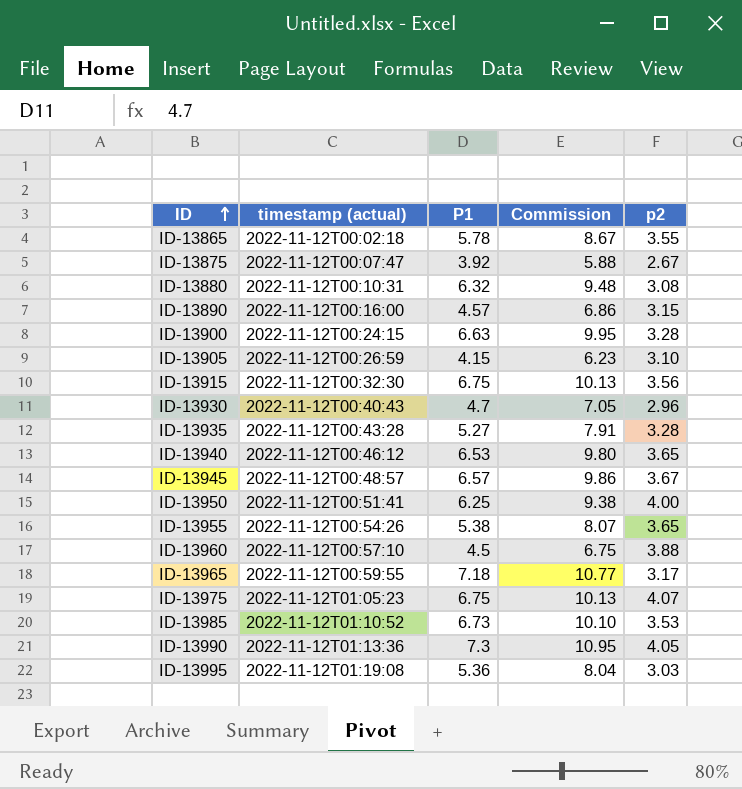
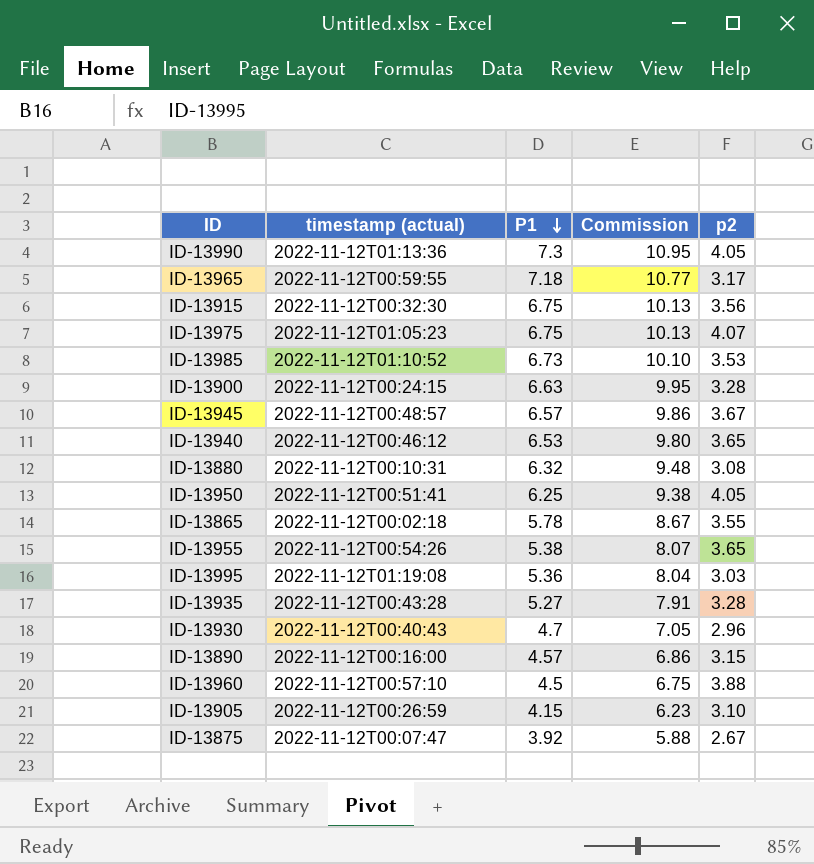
row order: ID ascending -> P1 descending
ID-13950 | p2: 4.00 -> 4.05

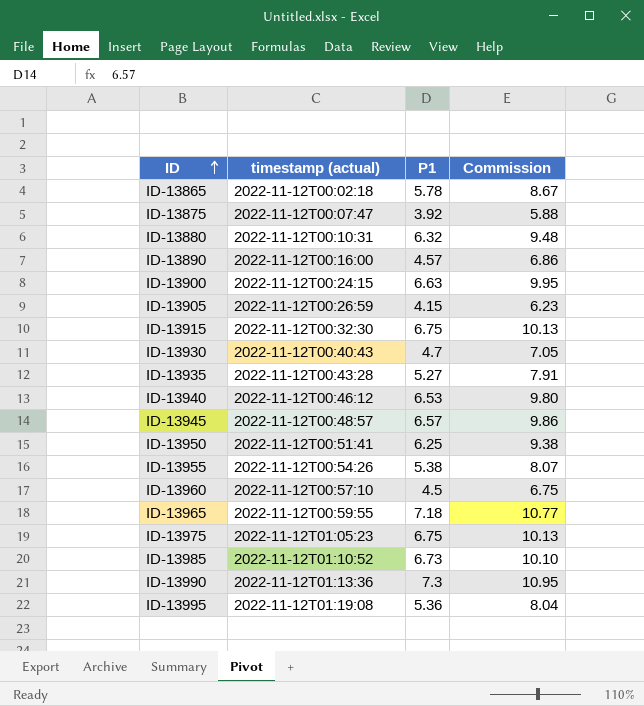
row order: P1 descending -> ID ascending
column p2 | position: 5 -> none

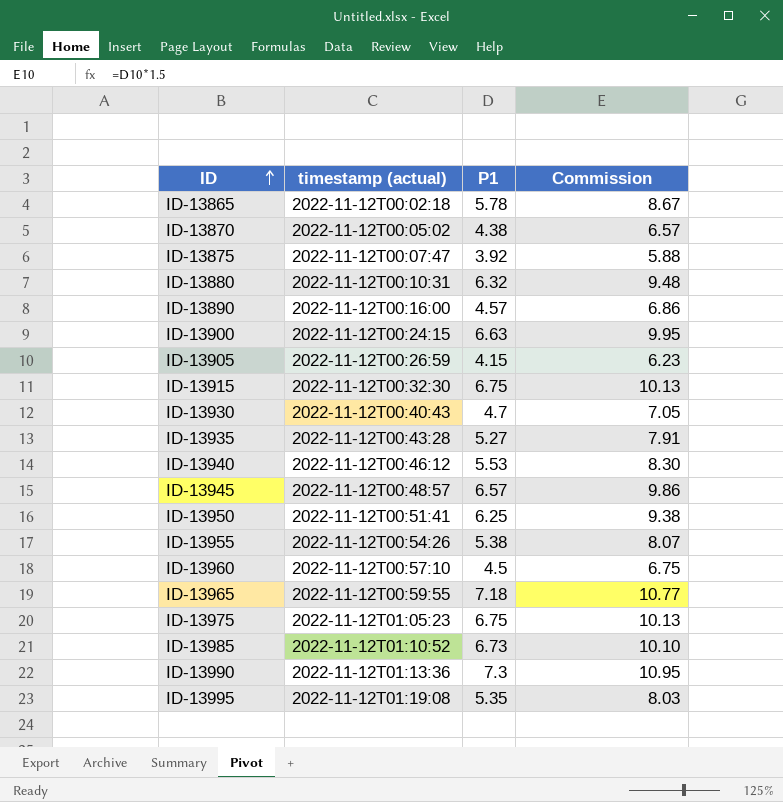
row ID-13870: none -> 2022-11-12T00:05:02 | 4.38 | 6.57
ID-13940 | P1: 6.53 -> 5.53
ID-13940 | Commission: 9.80 -> 8.30
ID-13995 | P1: 5.36 -> 5.35
ID-13995 | Commission: 8.04 -> 8.03

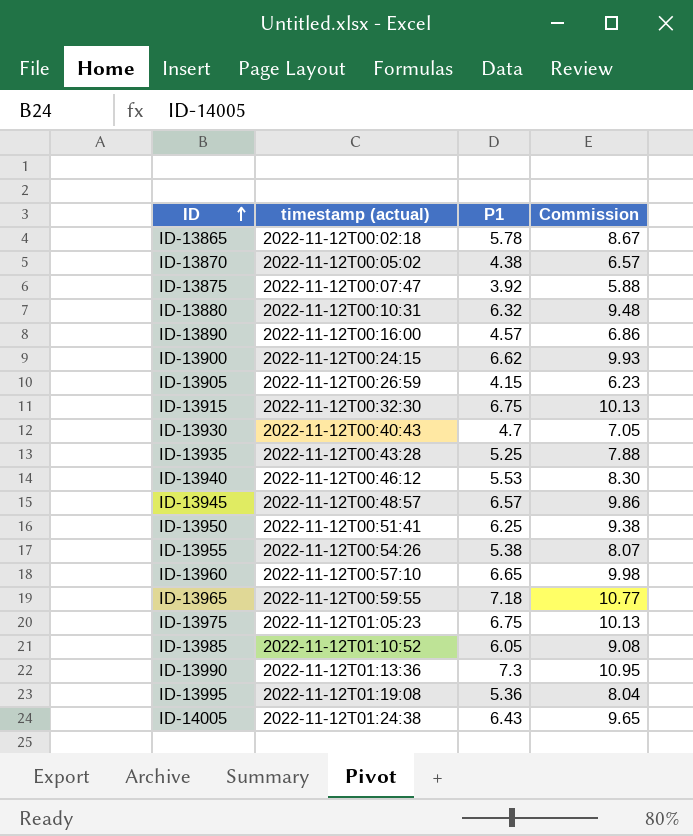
ID-13900 | P1: 6.63 -> 6.62
ID-13900 | Commission: 9.95 -> 9.93
ID-13935 | P1: 5.27 -> 5.25
ID-13935 | Commission: 7.91 -> 7.88
ID-13960 | P1: 4.5 -> 6.65
ID-13960 | Commission: 6.75 -> 9.98
ID-13985 | P1: 6.73 -> 6.05
ID-13985 | Commission: 10.10 -> 9.08
ID-13995 | P1: 5.35 -> 5.36
ID-13995 | Commission: 8.03 -> 8.04
row ID-14005: none -> 2022-11-12T01:24:38 | 6.43 | 9.65

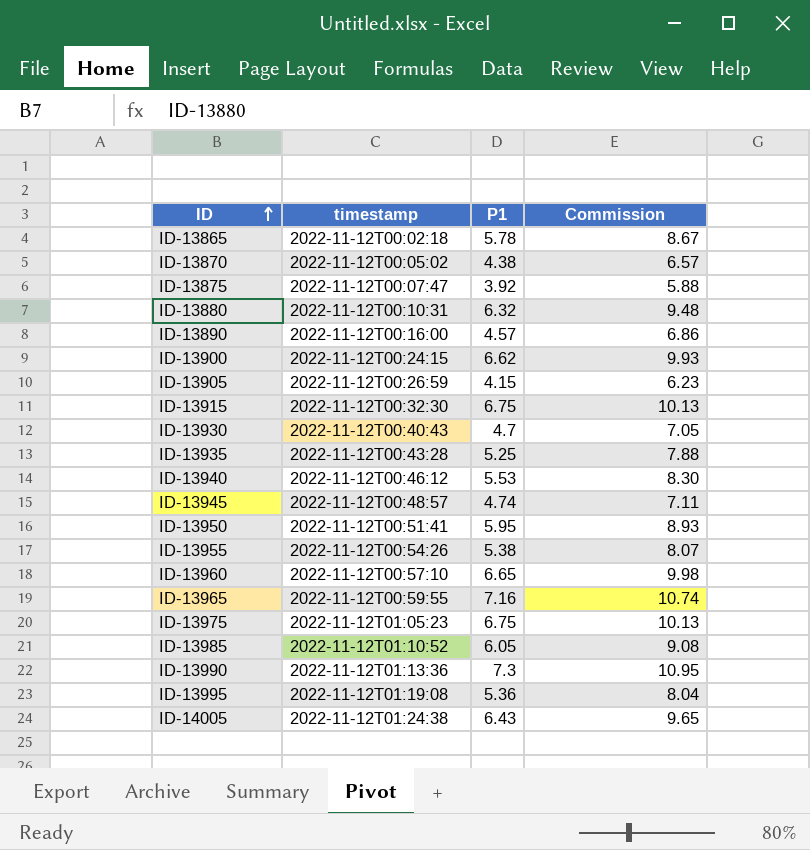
column name: timestamp (actual) -> timestamp
ID-13945 | P1: 6.57 -> 4.74
ID-13945 | Commission: 9.86 -> 7.11
ID-13950 | P1: 6.25 -> 5.95
ID-13950 | Commission: 9.38 -> 8.93
ID-13965 | P1: 7.18 -> 7.16
ID-13965 | Commission: 10.77 -> 10.74

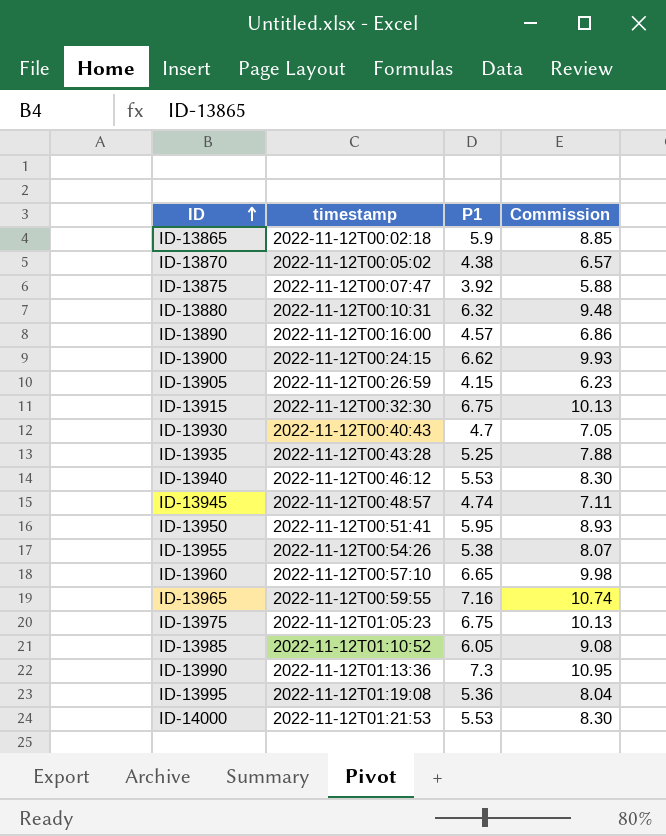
row ID-14005: 2022-11-12T01:24:38 | 6.43 | 9.65 -> none
ID-13865 | P1: 5.78 -> 5.9
ID-13865 | Commission: 8.67 -> 8.85
row ID-14000: none -> 2022-11-12T01:21:53 | 5.53 | 8.30

